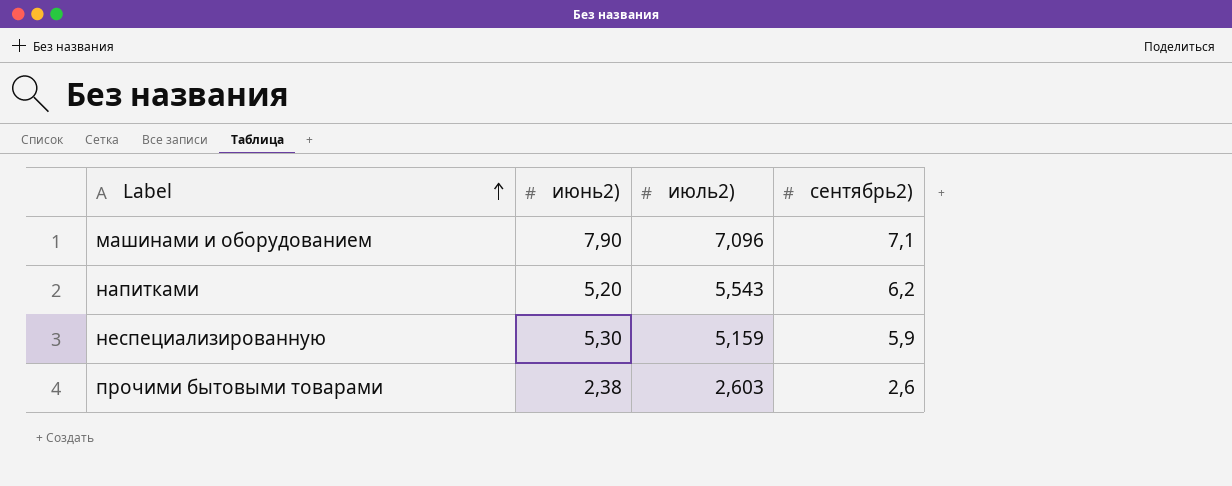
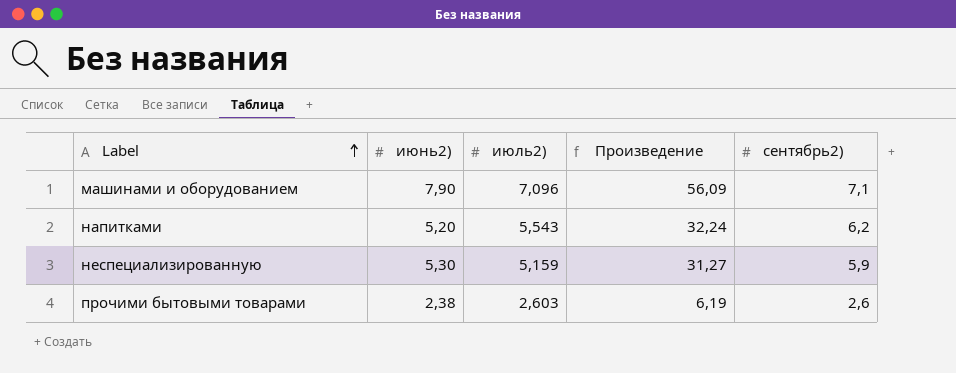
column Произведение | formula: none -> [июнь2)] * [сентябрь2)]

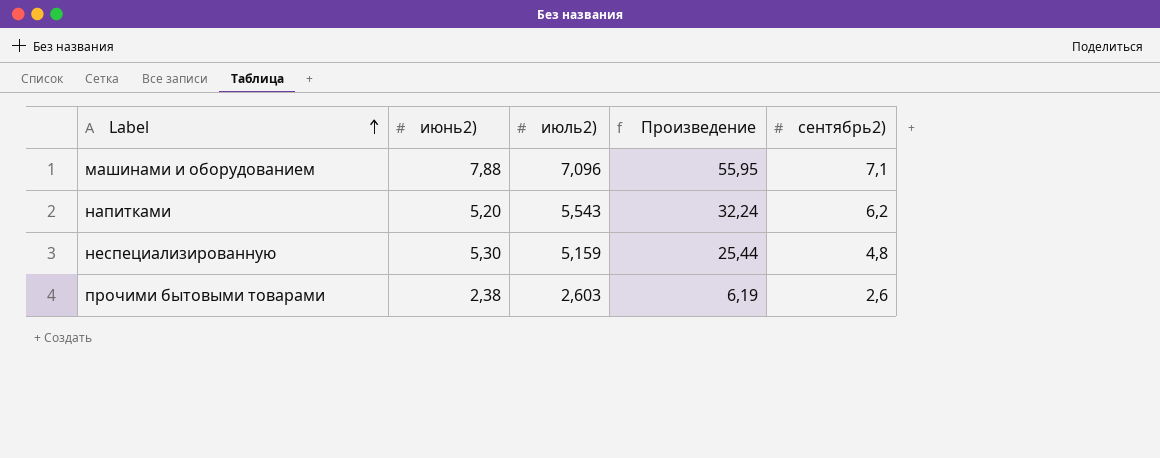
машинами и оборудованием | июнь2): 7,90 -> 7,88
машинами и оборудованием | Произведение: 56,09 -> 55,95
неспециализированную | Произведение: 31,27 -> 25,44
неспециализированную | сентябрь2): 5,9 -> 4,8

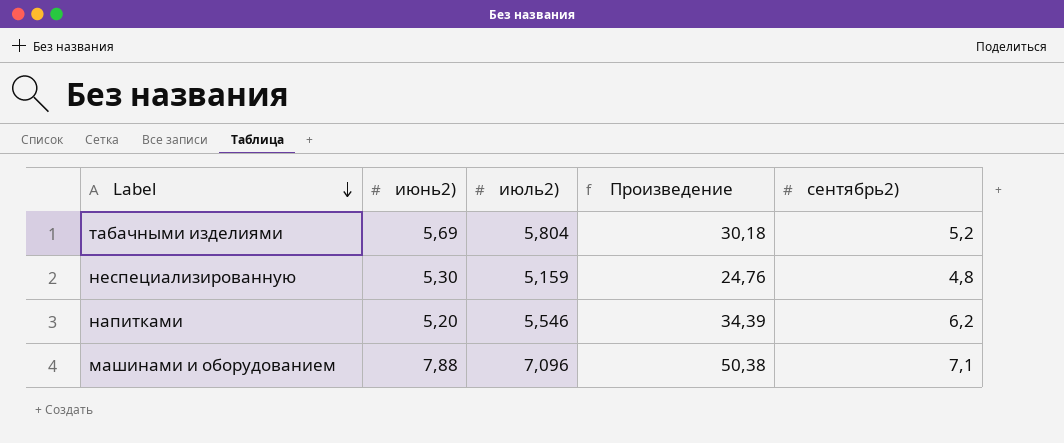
row order: Label ascending -> Label descending
column Произведение | formula: [июнь2)] * [сентябрь2)] -> [июль2)] * [сентябрь2)]
row прочими бытовыми товарами: 2,38 | 2,603 | 6,19 | 2,6 -> none
row табачными изделиями: none -> 5,69 | 5,804 | 30,18 | 5,2
напитками | июль2): 5,543 -> 5,546

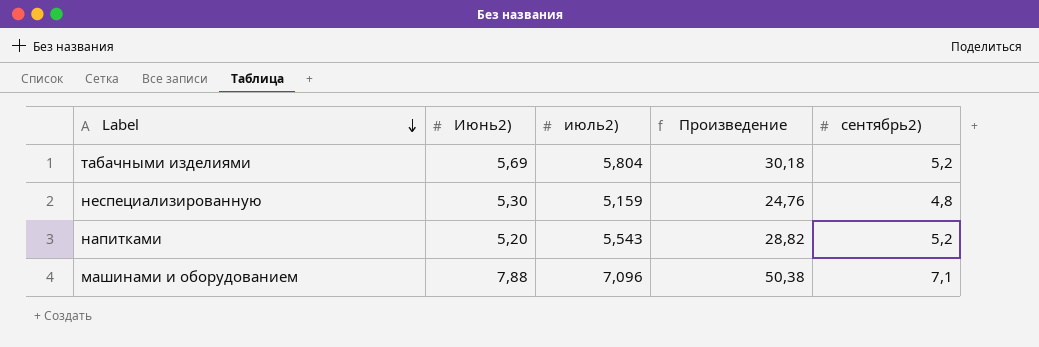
column name: июнь2) -> Июнь2)
напитками | июль2): 5,546 -> 5,543
напитками | Произведение: 34,39 -> 28,82
напитками | сентябрь2): 6,2 -> 5,2

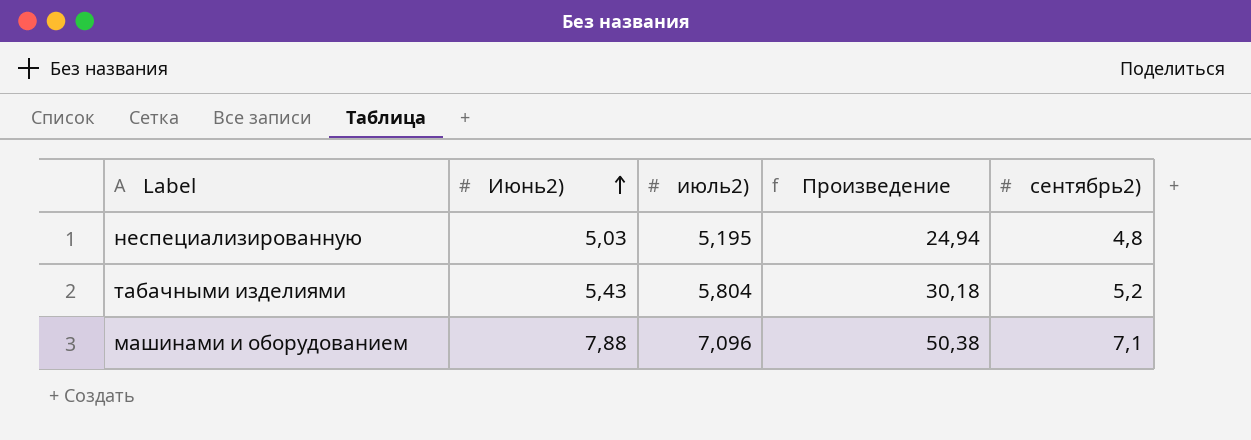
row order: Label descending -> Июнь2) ascending
row напитками: 5,20 | 5,543 | 28,82 | 5,2 -> none
неспециализированную | Июнь2): 5,30 -> 5,03
неспециализированную | июль2): 5,159 -> 5,195
неспециализированную | Произведение: 24,76 -> 24,94
табачными изделиями | Июнь2): 5,69 -> 5,43

